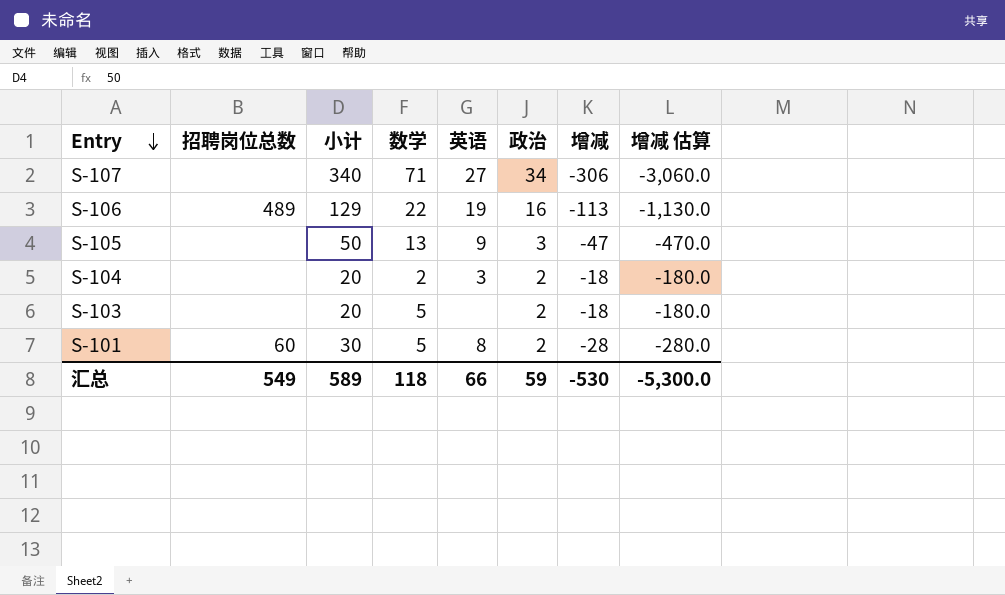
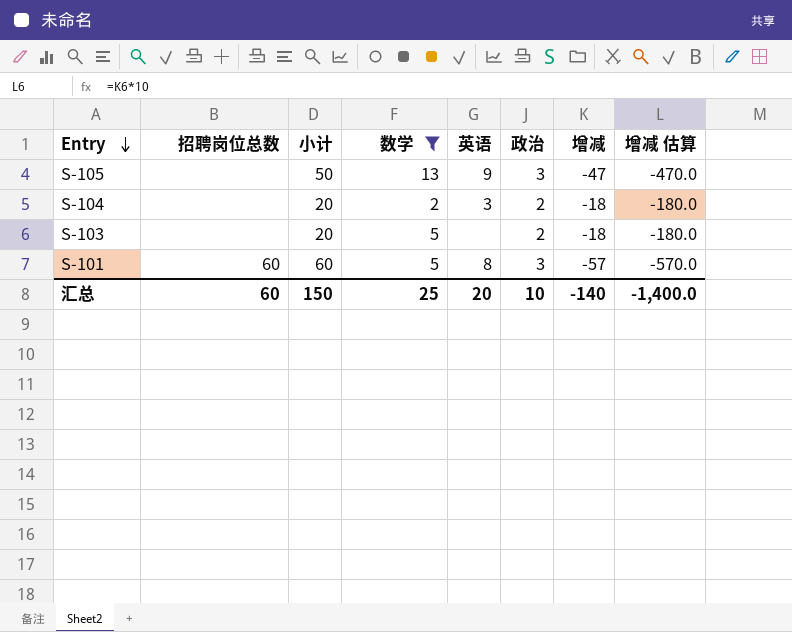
filter: none -> 数学 <= 13
S-101 | 小计: 30 -> 60
S-101 | 政治: 2 -> 3
S-101 | 增减: -28 -> -57
S-101 | 增减 估算: -280.0 -> -570.0
汇总 | 招聘岗位总数: 549 -> 60
汇总 | 小计: 589 -> 150
汇总 | 数学: 118 -> 25
汇总 | 英语: 66 -> 20
汇总 | 政治: 59 -> 10
汇总 | 增减: -530 -> -140
汇总 | 增减 估算: -5,300.0 -> -1,400.0

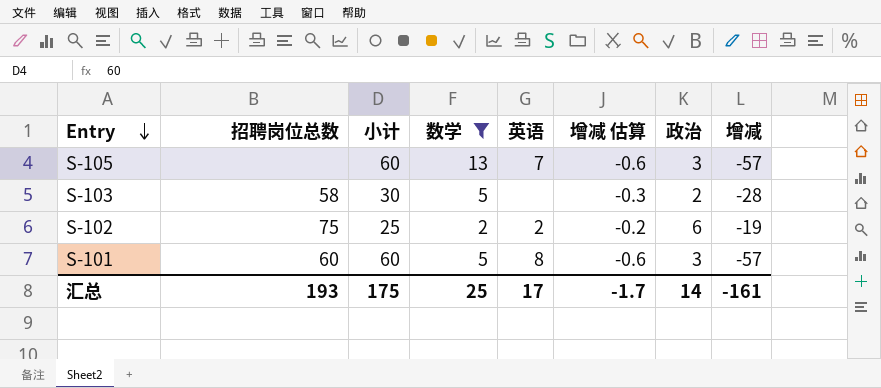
column 增减 估算 | formula: [增减] * 10 -> [增减] * 0.01
column 增减 估算 | position: 8 -> 6
row S-104: none | 20 | 2 | 3 | 2 | -18 | -180.0 -> none
S-105 | 小计: 50 -> 60
S-105 | 英语: 9 -> 7
S-105 | 增减: -47 -> -57
S-103 | 招聘岗位总数: none -> 58
S-103 | 小计: 20 -> 30
S-103 | 增减: -18 -> -28
row S-102: none -> 75 | 25 | 2 | 2 | -0.2 | 6 | -19
汇总 | 招聘岗位总数: 60 -> 193
汇总 | 小计: 150 -> 175
汇总 | 英语: 20 -> 17
汇总 | 增减 估算: -1,400.0 -> -1.7
汇总 | 政治: 10 -> 14
汇总 | 增减: -140 -> -161

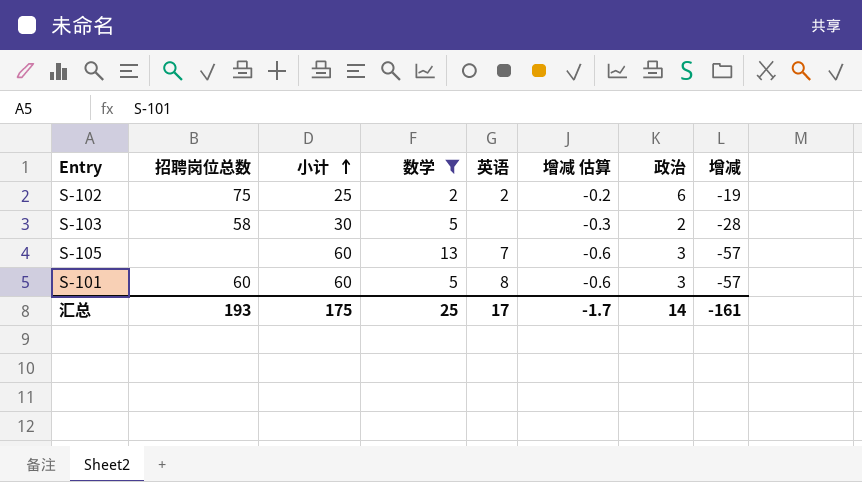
row order: Entry descending -> 小计 ascending

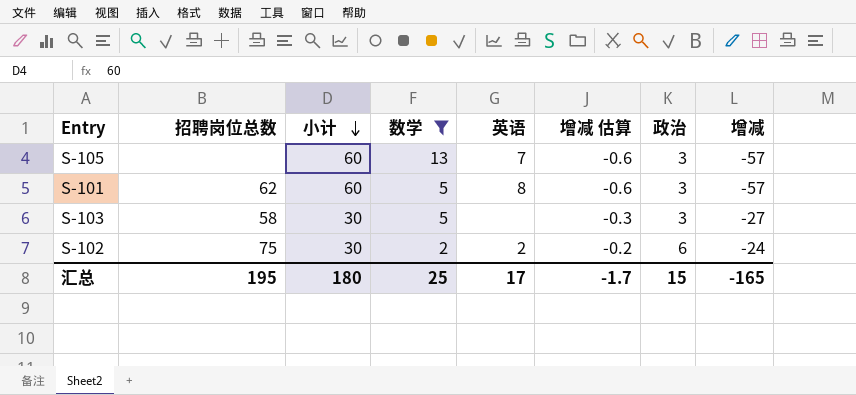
row order: 小计 ascending -> 小计 descending
S-101 | 招聘岗位总数: 60 -> 62
S-103 | 政治: 2 -> 3
S-103 | 增减: -28 -> -27
S-102 | 小计: 25 -> 30
S-102 | 增减: -19 -> -24
汇总 | 招聘岗位总数: 193 -> 195
汇总 | 小计: 175 -> 180
汇总 | 政治: 14 -> 15
汇总 | 增减: -161 -> -165

